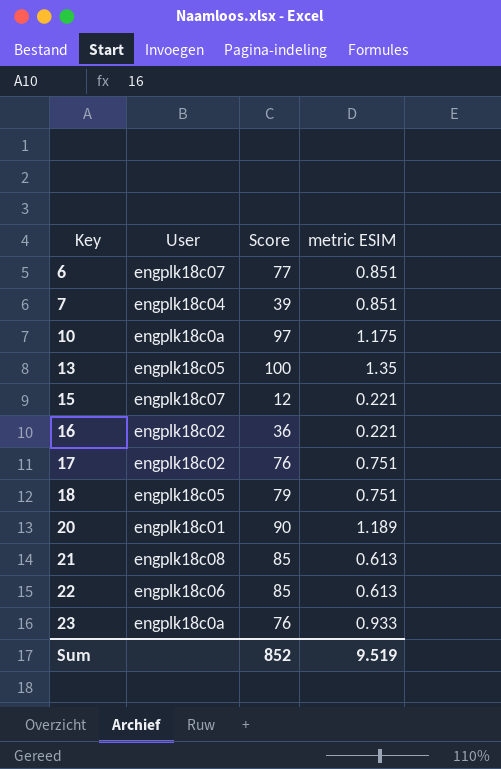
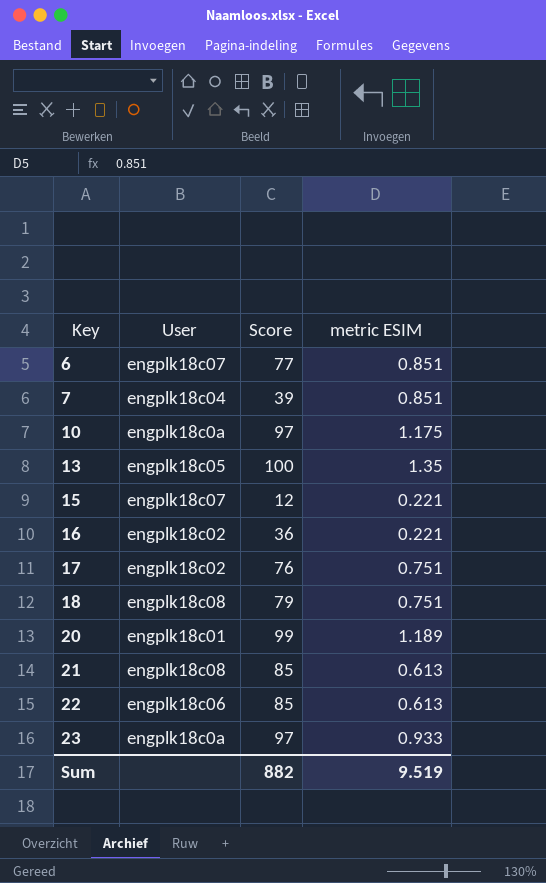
18 | User: engplk18c05 -> engplk18c08
20 | Score: 90 -> 99
23 | Score: 76 -> 97
Sum | Score: 852 -> 882

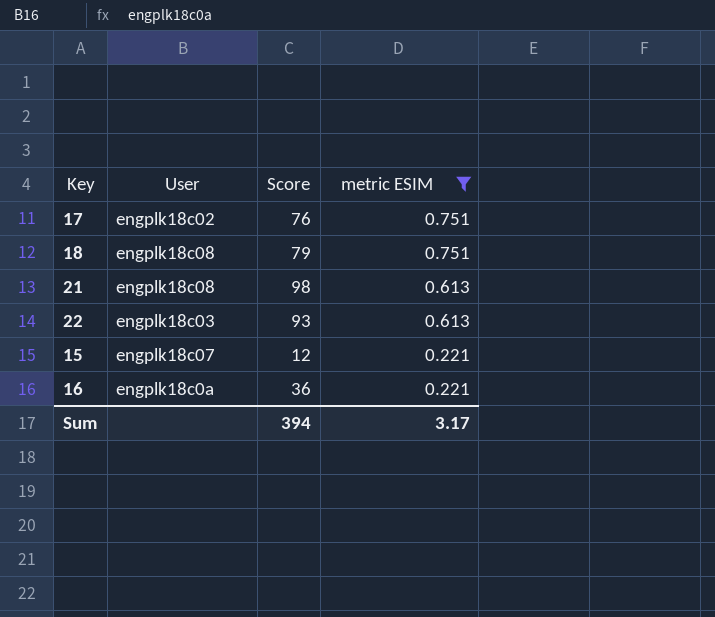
filter: none -> metric ESIM <= 0.751
row order: Key ascending -> metric ESIM descending
21 | Score: 85 -> 98
22 | User: engplk18c06 -> engplk18c03
22 | Score: 85 -> 93
16 | User: engplk18c02 -> engplk18c0a
Sum | Score: 882 -> 394
Sum | metric ESIM: 9.519 -> 3.17

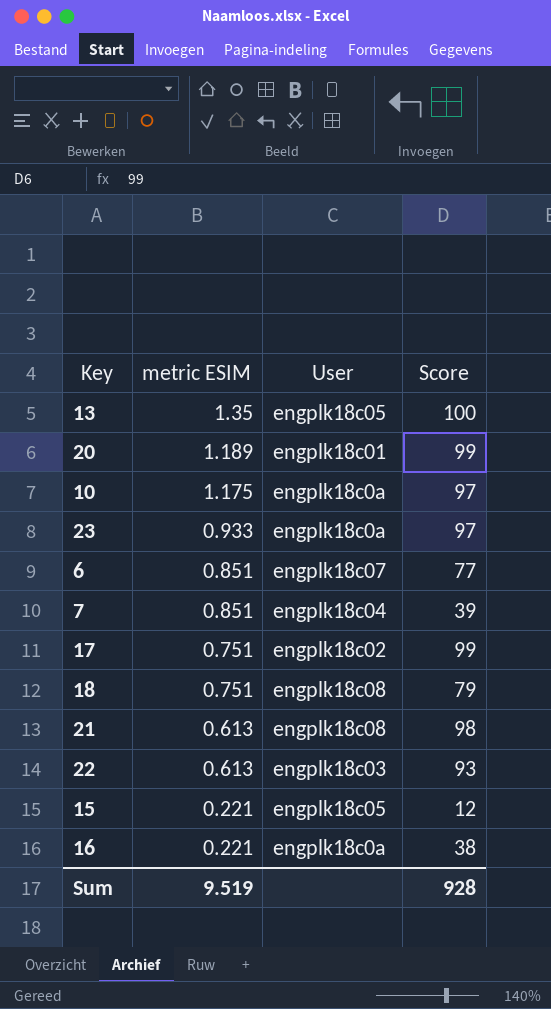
filter: metric ESIM <= 0.751 -> none
column metric ESIM | position: 4 -> 2
17 | Score: 76 -> 99
15 | User: engplk18c07 -> engplk18c05
16 | Score: 36 -> 38
Sum | metric ESIM: 3.17 -> 9.519
Sum | Score: 394 -> 928

